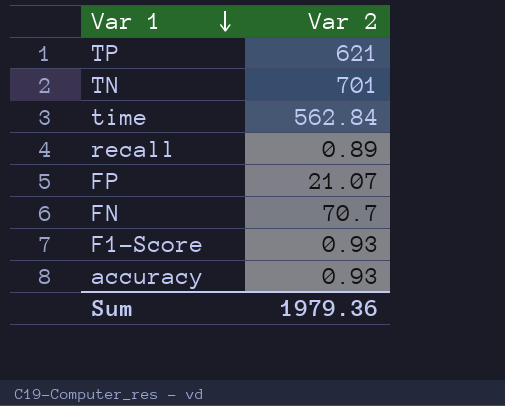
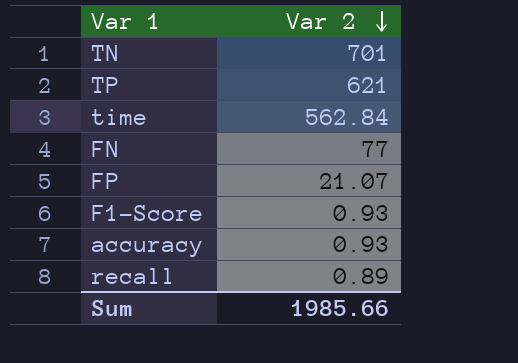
row order: Var 1 descending -> Var 2 descending
FN | Var 2: 70.7 -> 77
Sum | Var 2: 1979.36 -> 1985.66

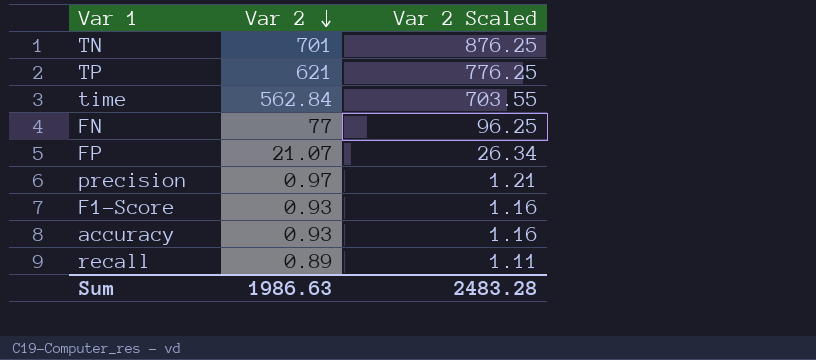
column Var 2 Scaled | formula: none -> [Var 2] * 1.25
row precision: none -> 0.97 | 1.21
Sum | Var 2: 1985.66 -> 1986.63

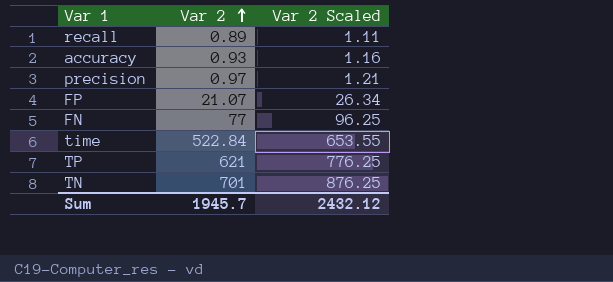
row order: Var 2 descending -> Var 2 ascending
row F1-Score: 0.93 | 1.16 -> none
time | Var 2: 562.84 -> 522.84
time | Var 2 Scaled: 703.55 -> 653.55
Sum | Var 2: 1986.63 -> 1945.7
Sum | Var 2 Scaled: 2483.28 -> 2432.12

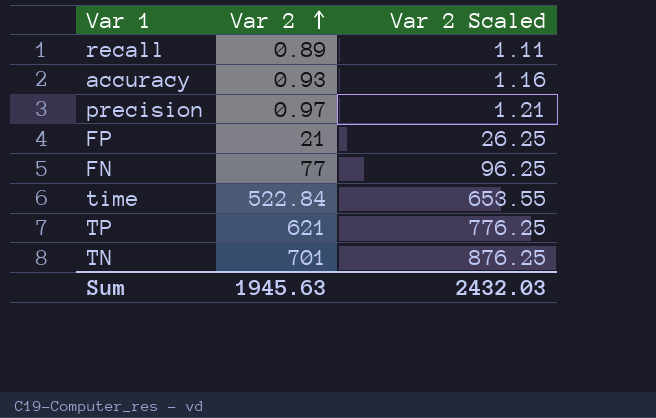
FP | Var 2: 21.07 -> 21
FP | Var 2 Scaled: 26.34 -> 26.25
Sum | Var 2: 1945.7 -> 1945.63
Sum | Var 2 Scaled: 2432.12 -> 2432.03

